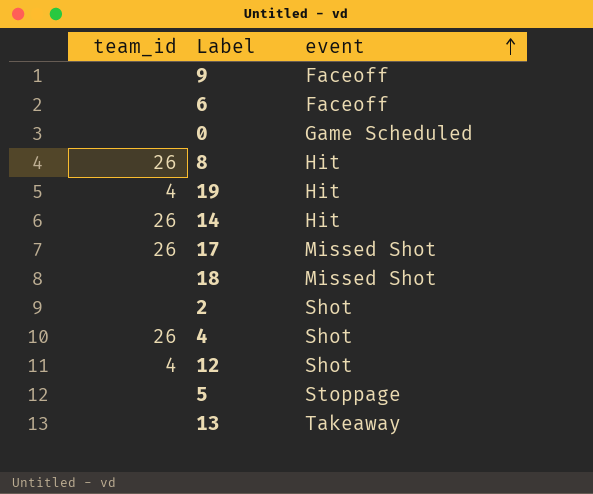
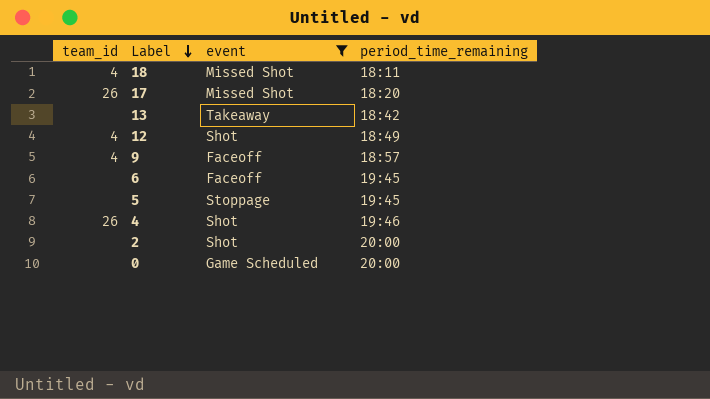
filter: none -> event != Hit
row order: event ascending -> Label descending
column period_time_remaining | position: none -> 4
18 | team_id: none -> 4
9 | team_id: none -> 4

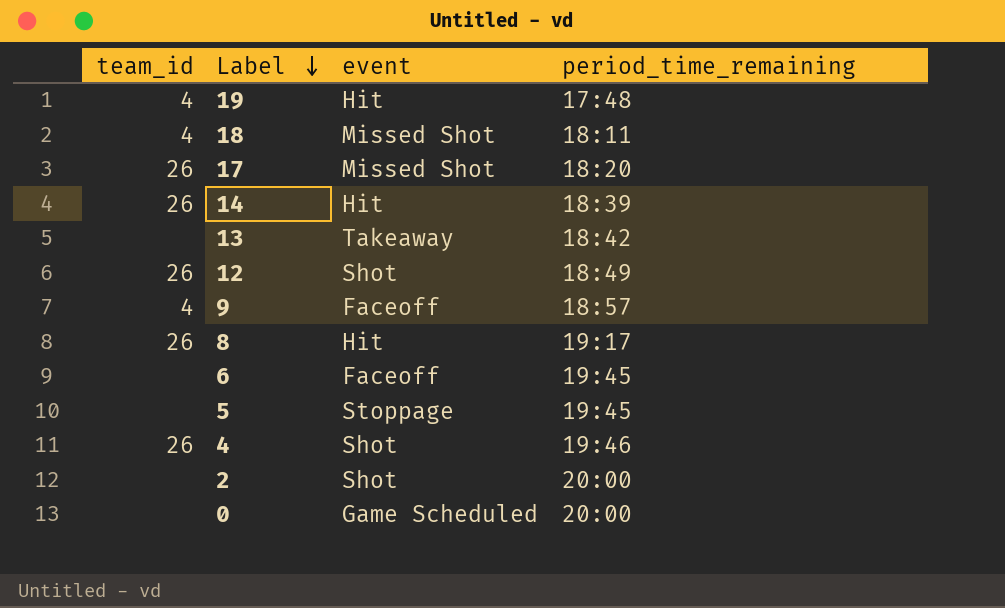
filter: event != Hit -> none
12 | team_id: 4 -> 26

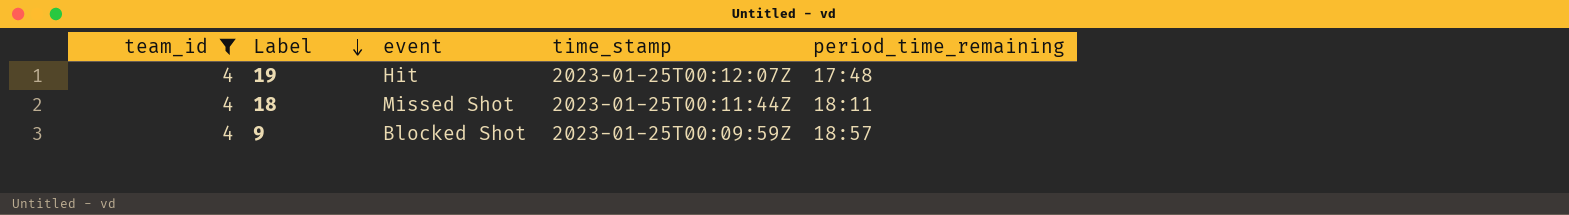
filter: none -> team_id = 4
column time_stamp | position: none -> 4
9 | event: Faceoff -> Blocked Shot

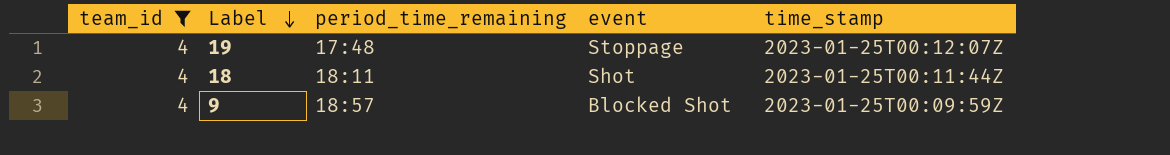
column period_time_remaining | position: 5 -> 3
19 | event: Hit -> Stoppage
18 | event: Missed Shot -> Shot

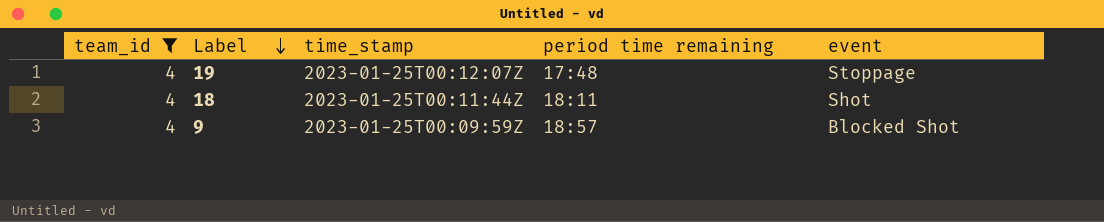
column time_stamp | position: 5 -> 3
column name: period_time_remaining -> period time remaining

